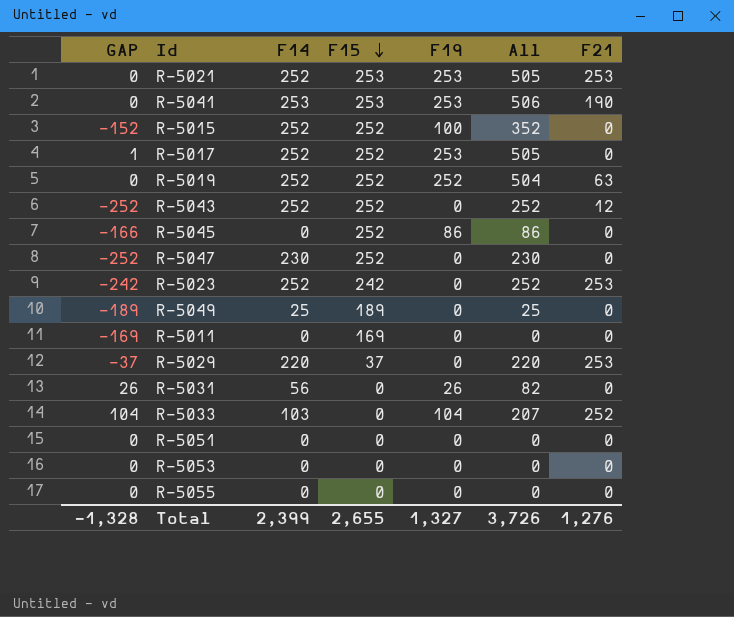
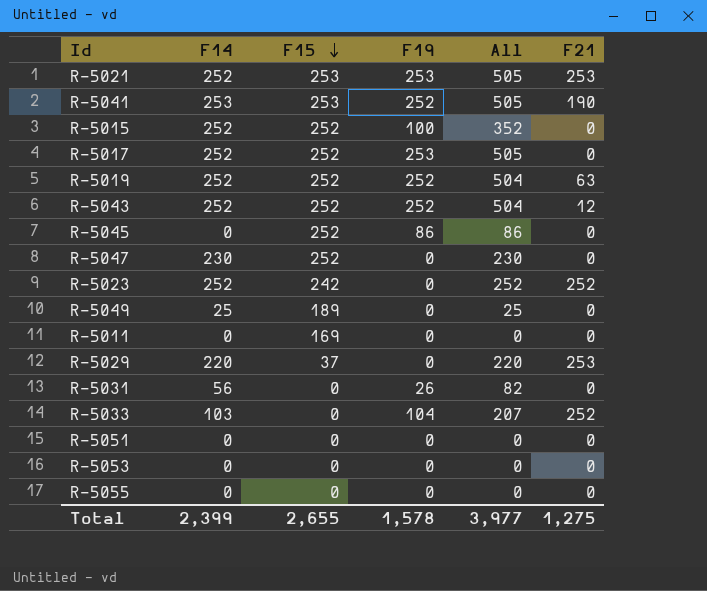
column GAP | formula: [F19] - [F15] -> none
R-5041 | F19: 253 -> 252
R-5041 | All: 506 -> 505
R-5043 | F19: 0 -> 252
R-5043 | All: 252 -> 504
R-5023 | F21: 253 -> 252
Total | F19: 1,327 -> 1,578
Total | All: 3,726 -> 3,977
Total | F21: 1,276 -> 1,275

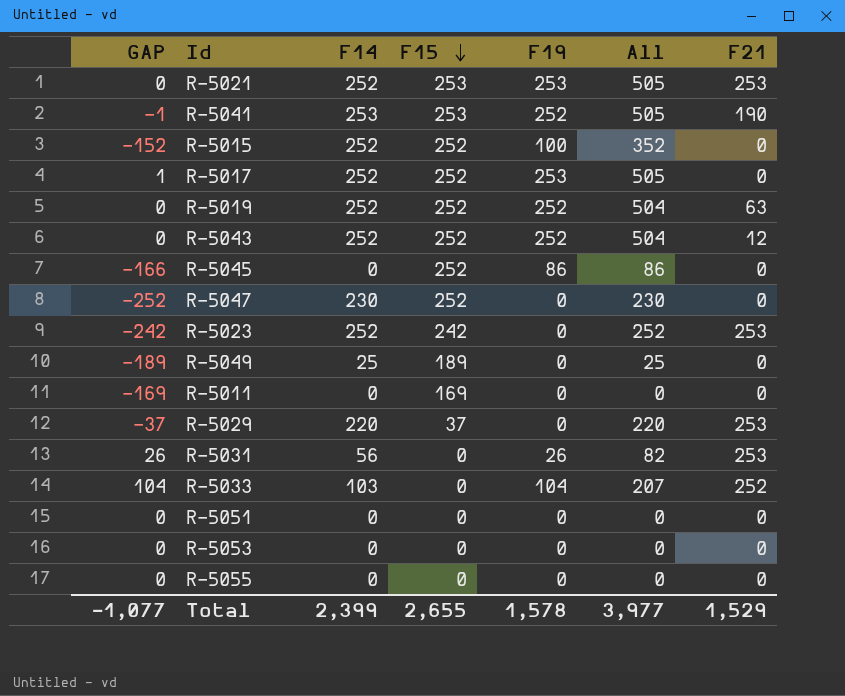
column GAP | formula: none -> [F19] - [F15]
R-5023 | F21: 252 -> 253
R-5031 | F21: 0 -> 253
Total | F21: 1,275 -> 1,529

